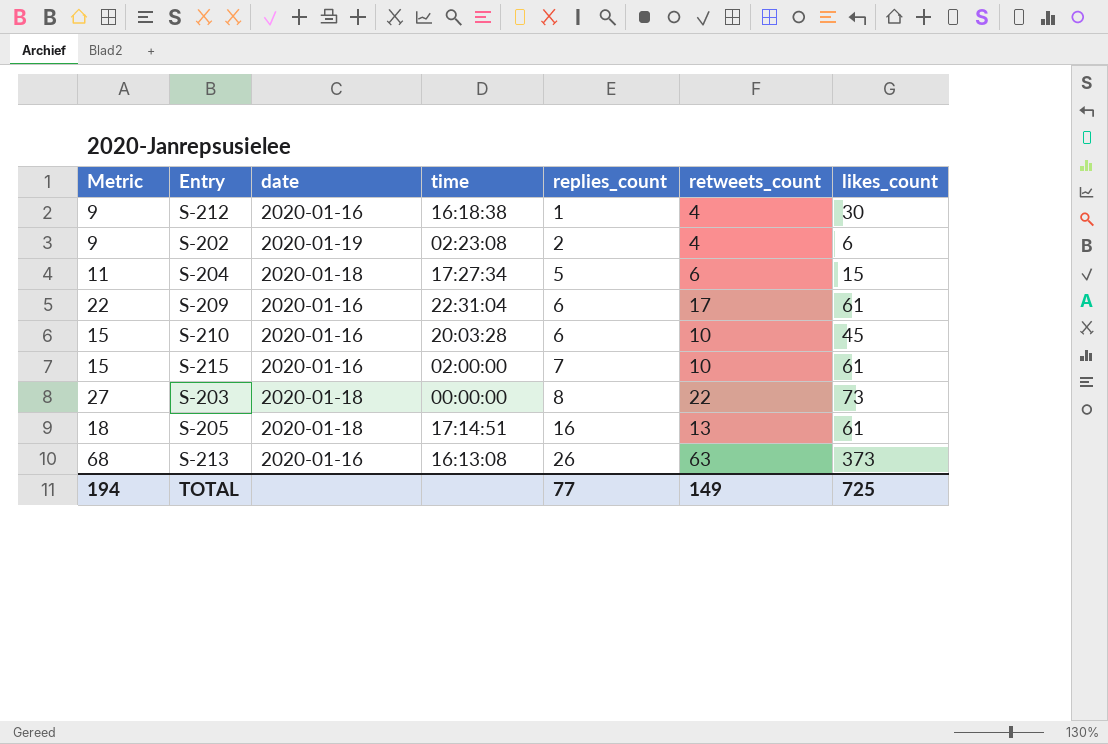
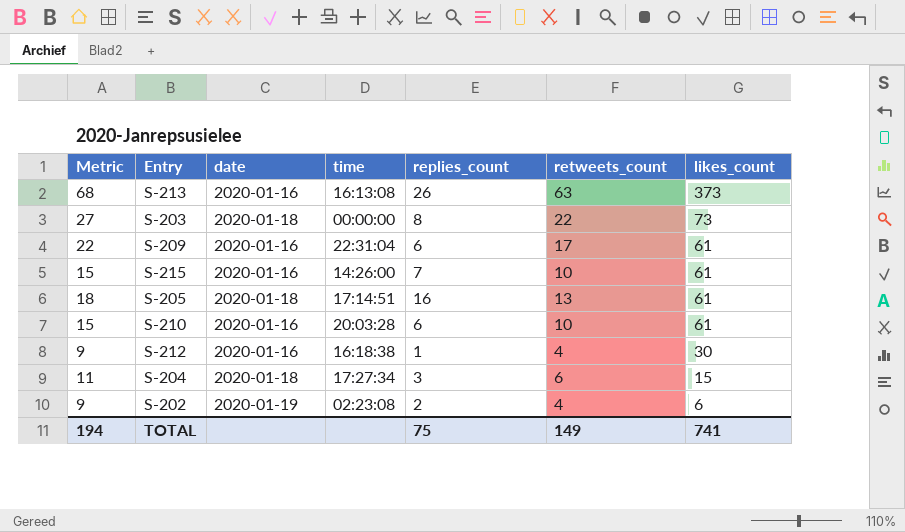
row order: replies_count ascending -> likes_count descending
S-215 | time: 02:00:00 -> 14:26:00
S-210 | likes_count: 45 -> 61
S-204 | replies_count: 5 -> 3
TOTAL | replies_count: 77 -> 75
TOTAL | likes_count: 725 -> 741

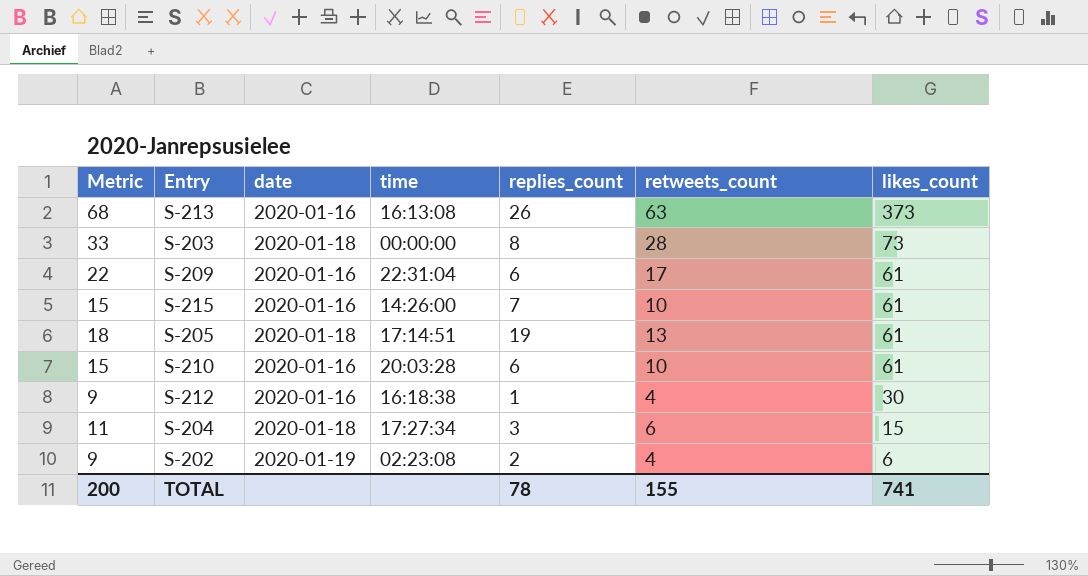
S-203 | Metric: 27 -> 33
S-203 | retweets_count: 22 -> 28
S-205 | replies_count: 16 -> 19
TOTAL | Metric: 194 -> 200
TOTAL | replies_count: 75 -> 78
TOTAL | retweets_count: 149 -> 155

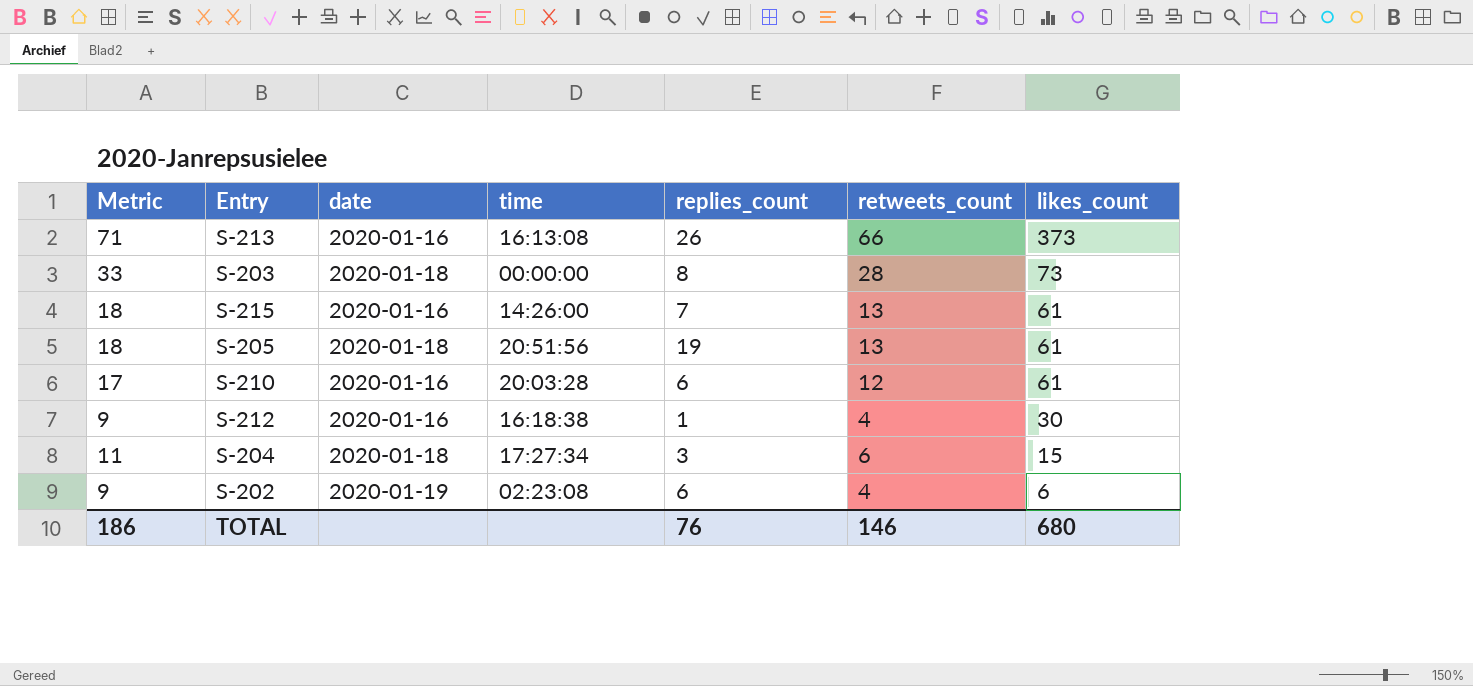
row S-209: 22 | 2020-01-16 | 22:31:04 | 6 | 17 | 61 -> none
S-213 | Metric: 68 -> 71
S-213 | retweets_count: 63 -> 66
S-215 | Metric: 15 -> 18
S-215 | retweets_count: 10 -> 13
S-205 | time: 17:14:51 -> 20:51:56
S-210 | Metric: 15 -> 17
S-210 | retweets_count: 10 -> 12
S-202 | replies_count: 2 -> 6
TOTAL | Metric: 200 -> 186
TOTAL | replies_count: 78 -> 76
TOTAL | retweets_count: 155 -> 146
TOTAL | likes_count: 741 -> 680

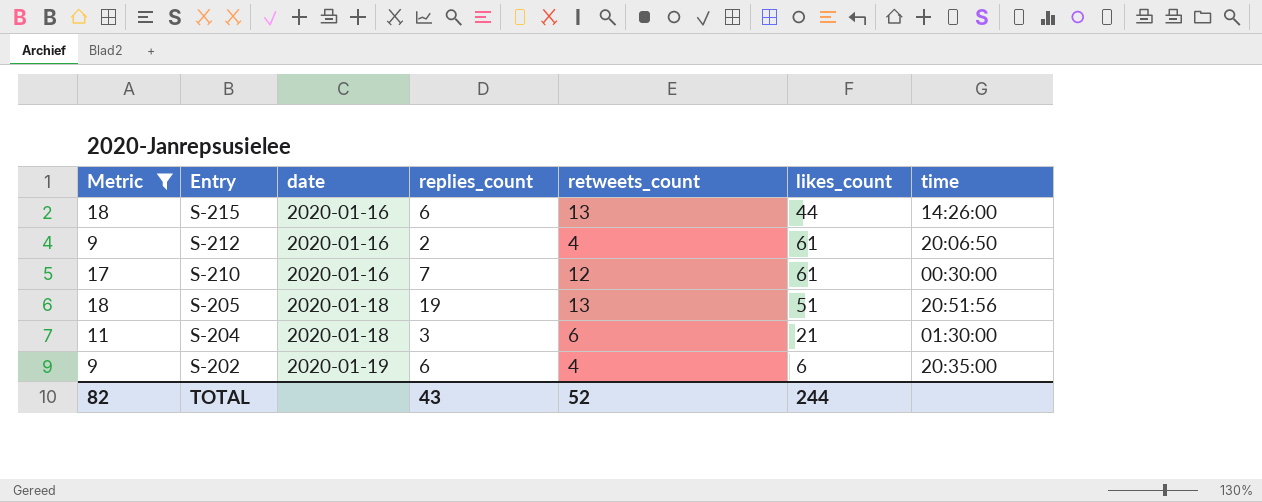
filter: none -> Metric <= 18
row order: likes_count descending -> Entry descending
column time | position: 4 -> 7
S-215 | replies_count: 7 -> 6
S-215 | likes_count: 61 -> 44
S-212 | replies_count: 1 -> 2
S-212 | likes_count: 30 -> 61
S-212 | time: 16:18:38 -> 20:06:50
S-210 | replies_count: 6 -> 7
S-210 | time: 20:03:28 -> 00:30:00
S-205 | likes_count: 61 -> 51
S-204 | likes_count: 15 -> 21
S-204 | time: 17:27:34 -> 01:30:00
S-202 | time: 02:23:08 -> 20:35:00
TOTAL | Metric: 186 -> 82
TOTAL | replies_count: 76 -> 43
TOTAL | retweets_count: 146 -> 52
TOTAL | likes_count: 680 -> 244

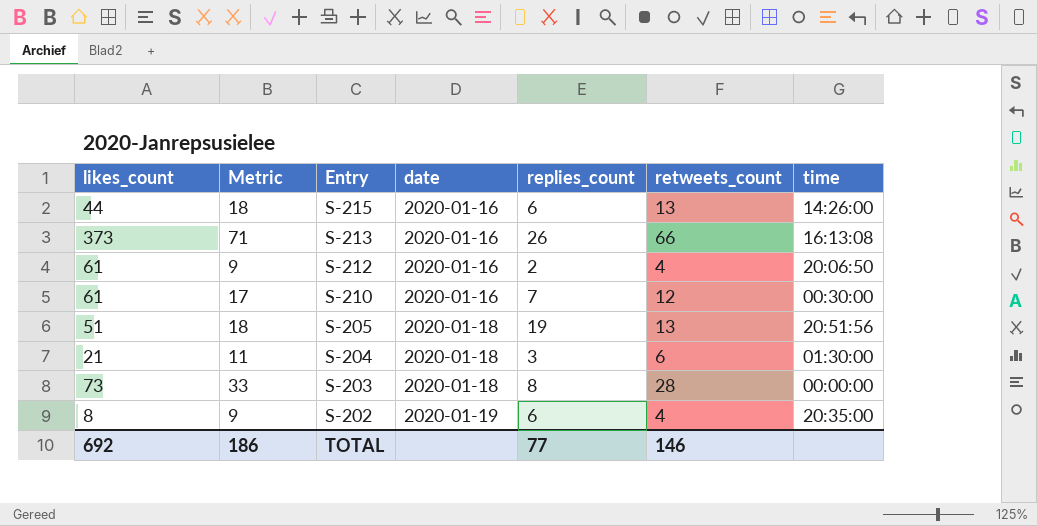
filter: Metric <= 18 -> none
column likes_count | position: 6 -> 1
S-202 | likes_count: 6 -> 8
TOTAL | likes_count: 244 -> 692
TOTAL | Metric: 82 -> 186
TOTAL | replies_count: 43 -> 77
TOTAL | retweets_count: 52 -> 146

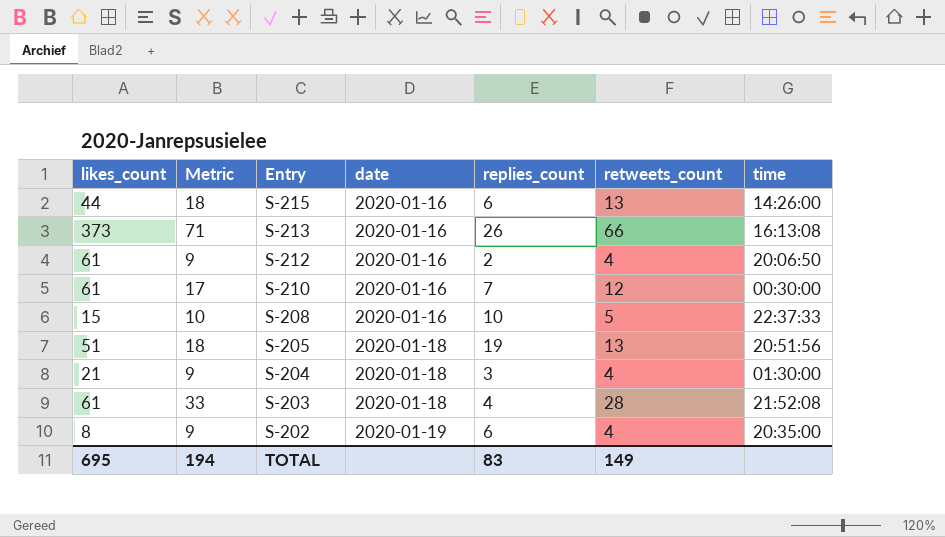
row S-208: none -> 15 | 10 | 2020-01-16 | 10 | 5 | 22:37:33
S-204 | Metric: 11 -> 9
S-204 | retweets_count: 6 -> 4
S-203 | likes_count: 73 -> 61
S-203 | replies_count: 8 -> 4
S-203 | time: 00:00:00 -> 21:52:08
TOTAL | likes_count: 692 -> 695
TOTAL | Metric: 186 -> 194
TOTAL | replies_count: 77 -> 83
TOTAL | retweets_count: 146 -> 149

